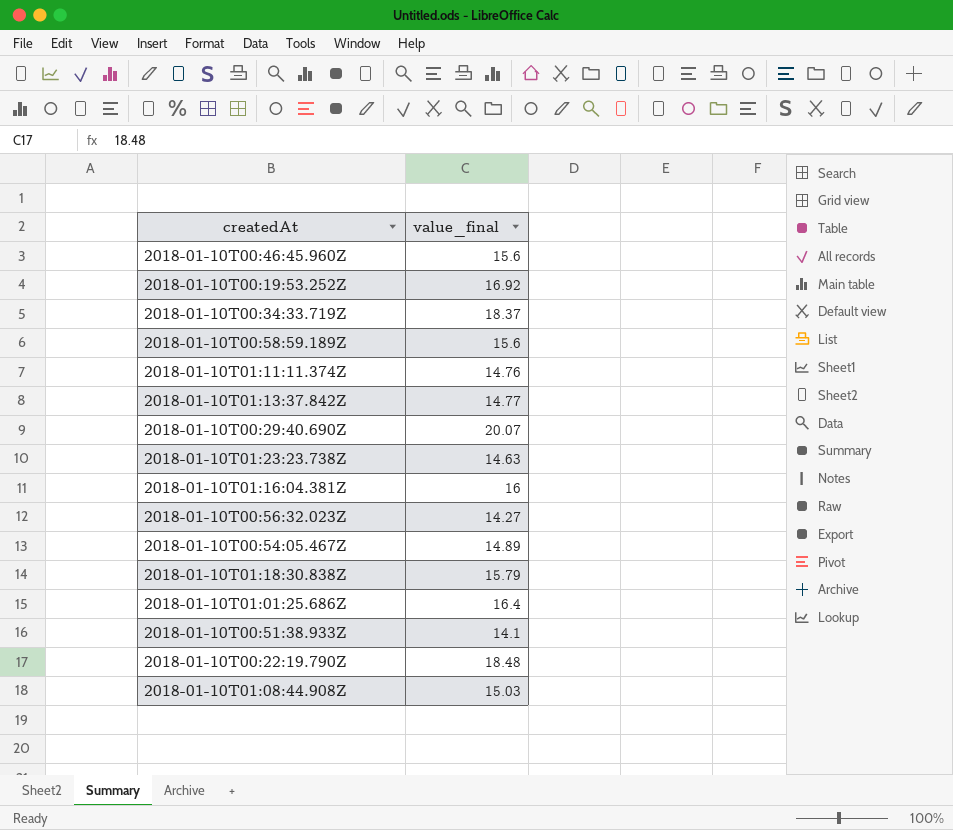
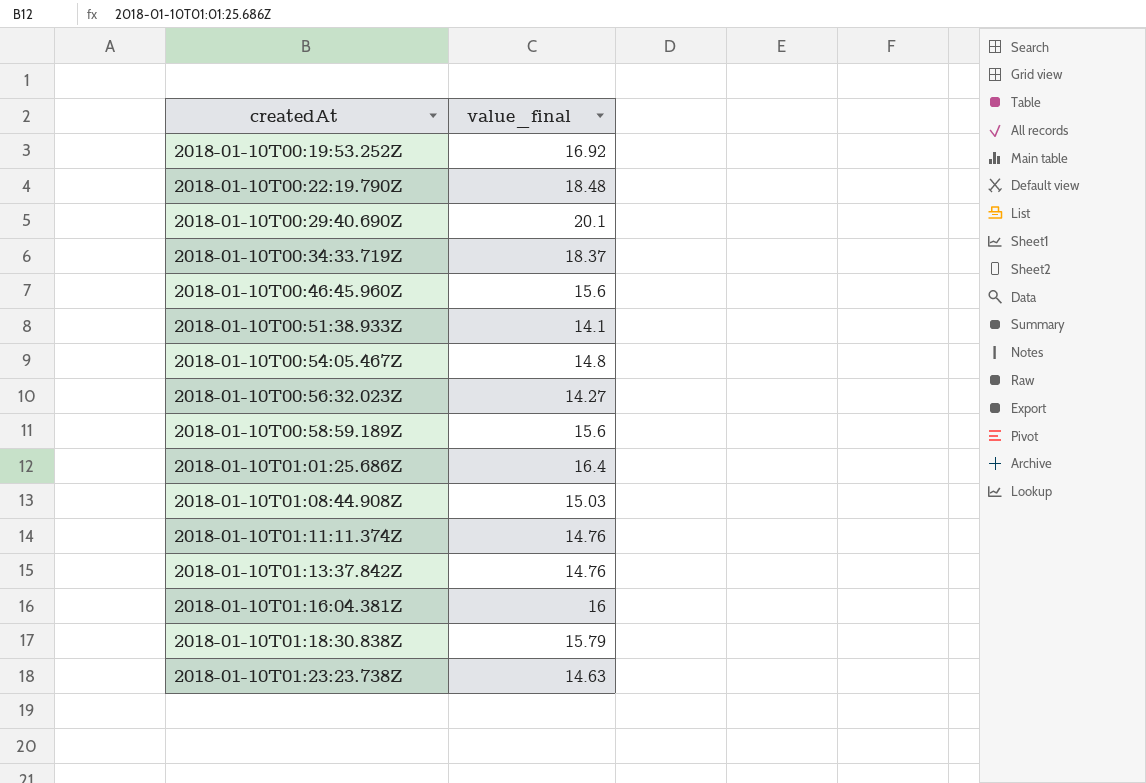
row order: none -> createdAt ascending
2018-01-10T00:29:40.690Z | value_final: 20.07 -> 20.1
2018-01-10T00:54:05.467Z | value_final: 14.89 -> 14.8
2018-01-10T01:13:37.842Z | value_final: 14.77 -> 14.76

